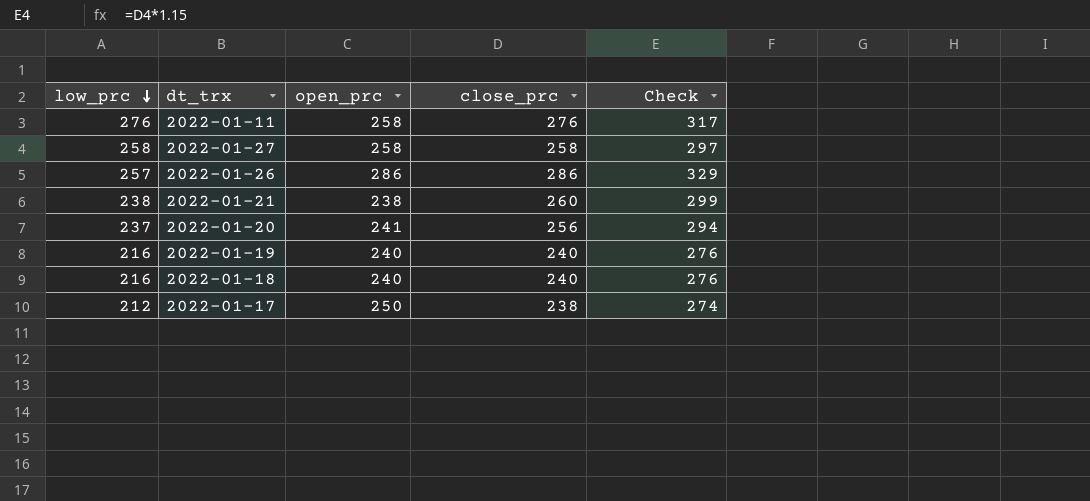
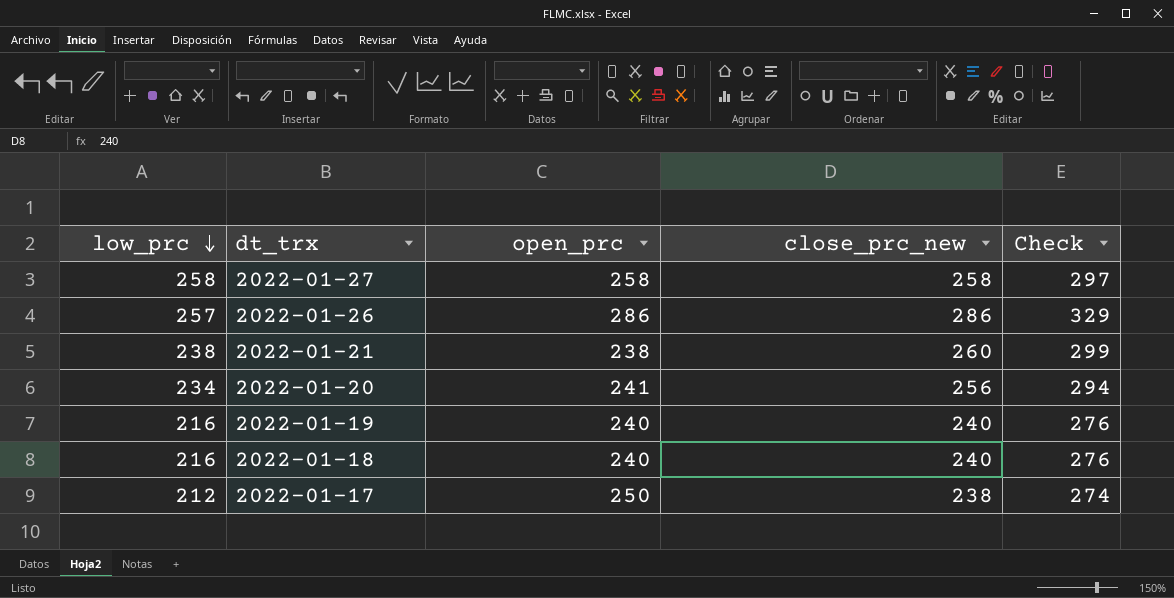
column name: close_prc -> close_prc_new
row 2022-01-11: 276 | 258 | 276 | 317 -> none
2022-01-20 | low_prc: 237 -> 234

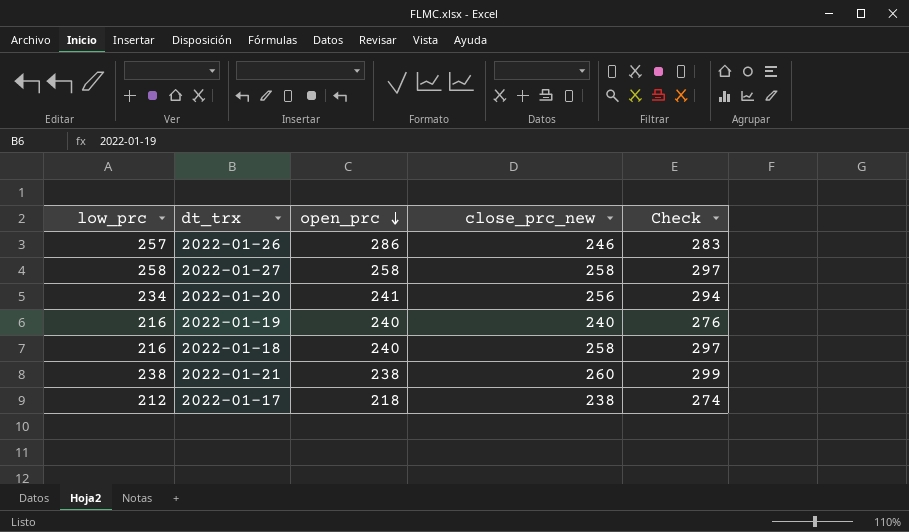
row order: low_prc descending -> open_prc descending
2022-01-26 | close_prc_new: 286 -> 246
2022-01-26 | Check: 329 -> 283
2022-01-18 | close_prc_new: 240 -> 258
2022-01-18 | Check: 276 -> 297
2022-01-17 | open_prc: 250 -> 218

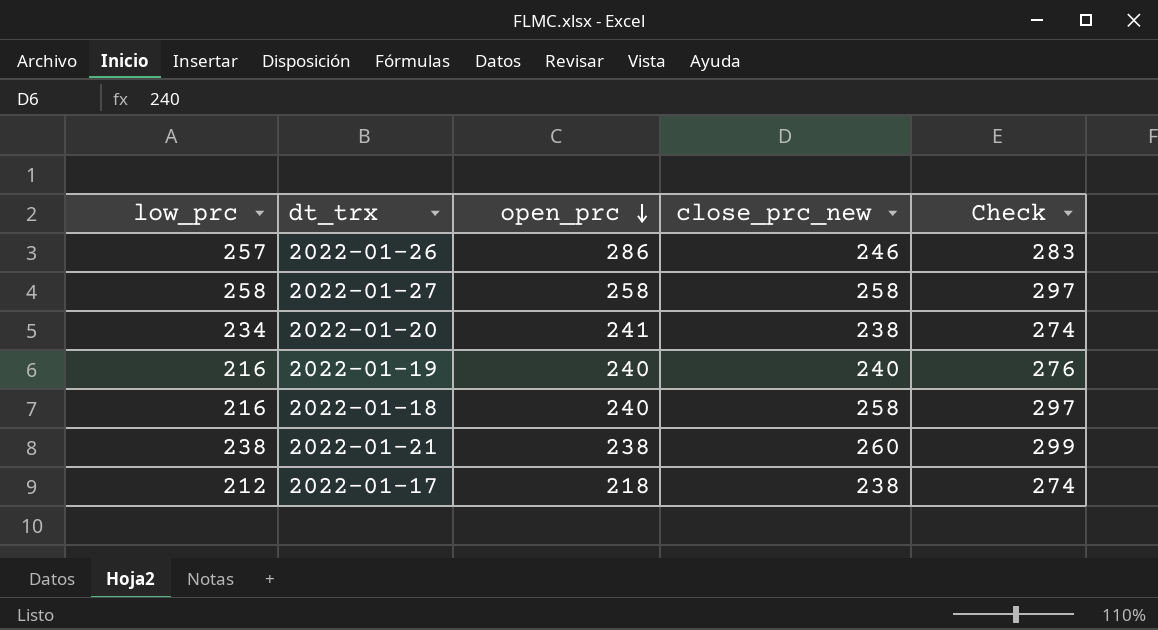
2022-01-20 | close_prc_new: 256 -> 238
2022-01-20 | Check: 294 -> 274

